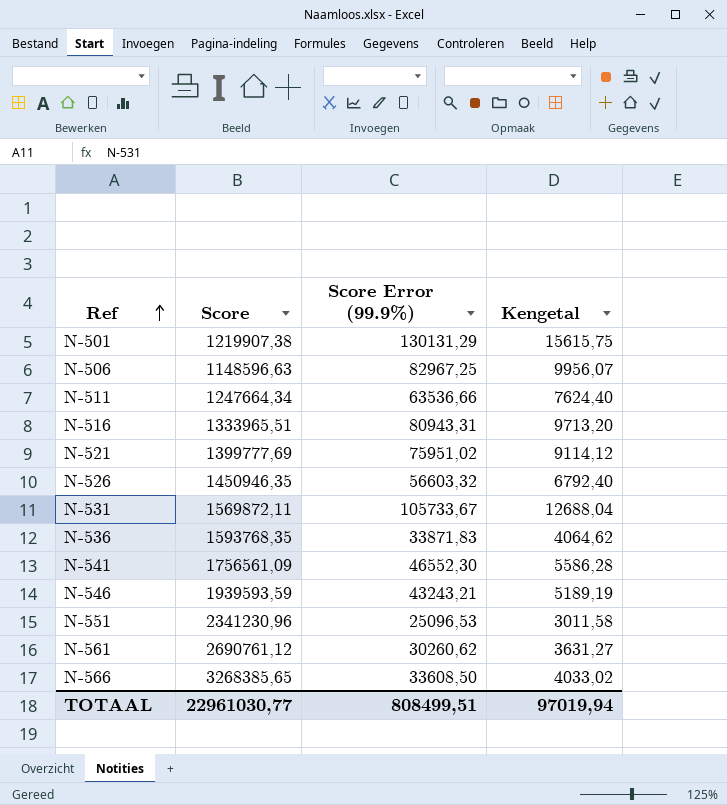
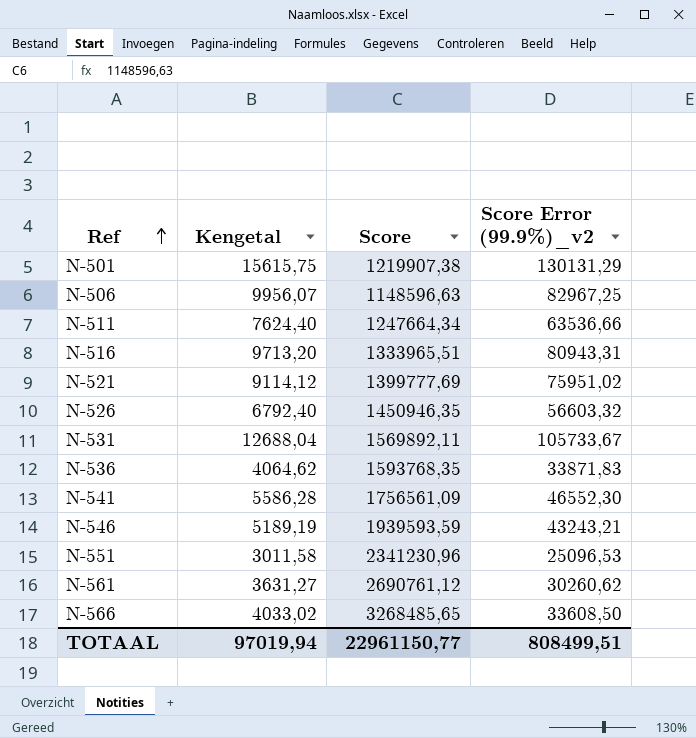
column Kengetal | position: 4 -> 2
column name: Score Error (99.9%) -> Score Error (99.9%)_v2
N-531 | Score: 1569872,11 -> 1569892,11
N-566 | Score: 3268385,65 -> 3268485,65
TOTAAL | Score: 22961030,77 -> 22961150,77

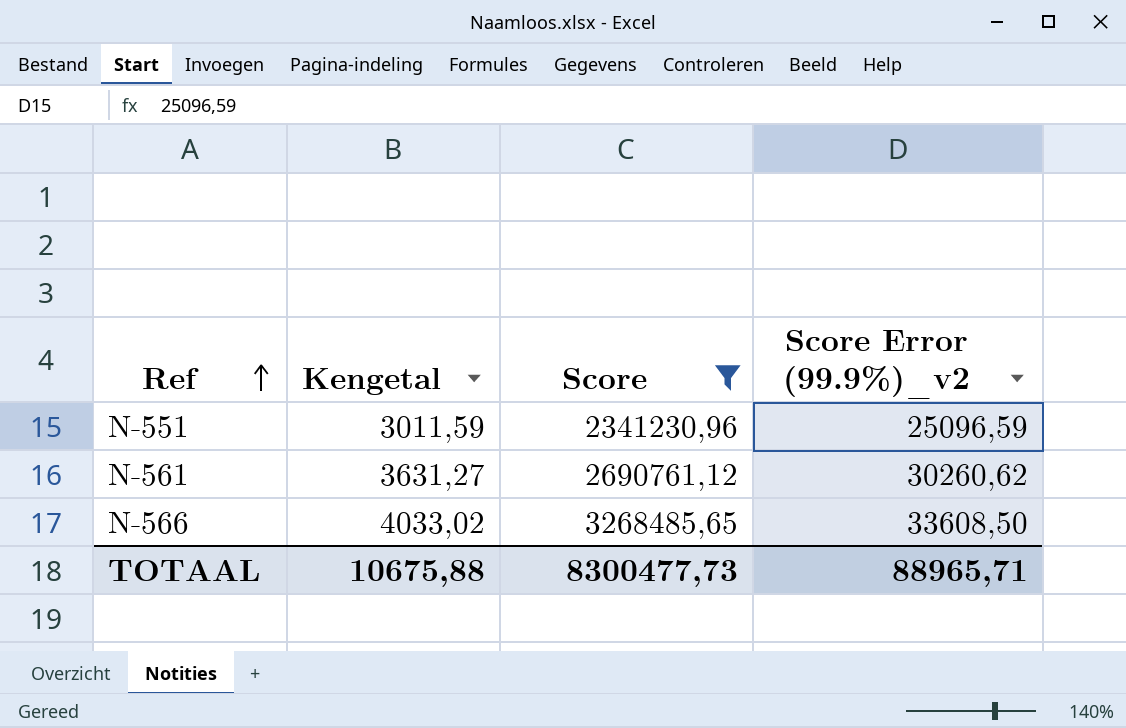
filter: none -> Score >= 2341230,96
N-551 | Kengetal: 3011,58 -> 3011,59
N-551 | Score Error (99.9%)_v2: 25096,53 -> 25096,59
TOTAAL | Kengetal: 97019,94 -> 10675,88
TOTAAL | Score: 22961150,77 -> 8300477,73
TOTAAL | Score Error (99.9%)_v2: 808499,51 -> 88965,71

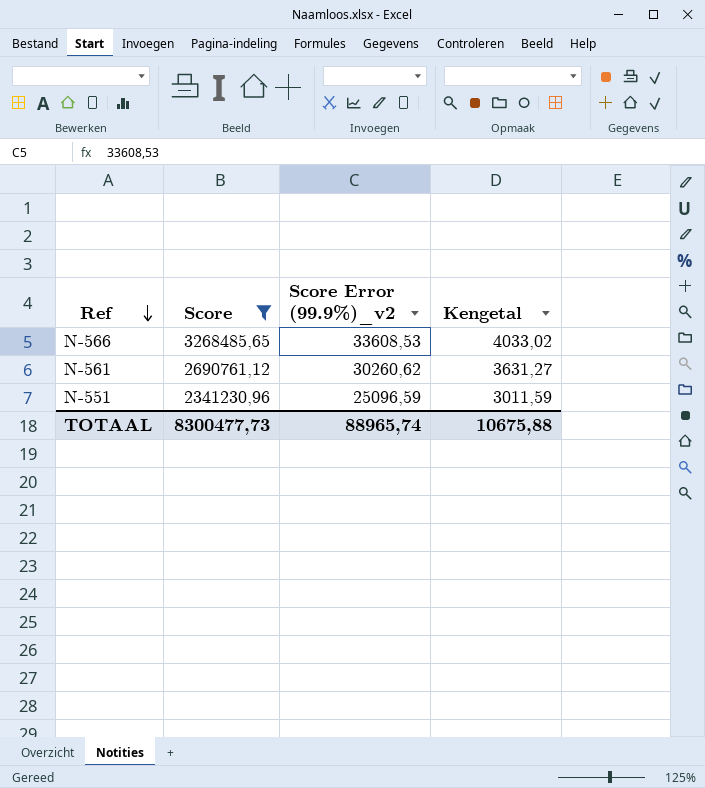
row order: Ref ascending -> Ref descending
column Kengetal | position: 2 -> 4
N-566 | Score Error (99.9%)_v2: 33608,50 -> 33608,53
TOTAAL | Score Error (99.9%)_v2: 88965,71 -> 88965,74

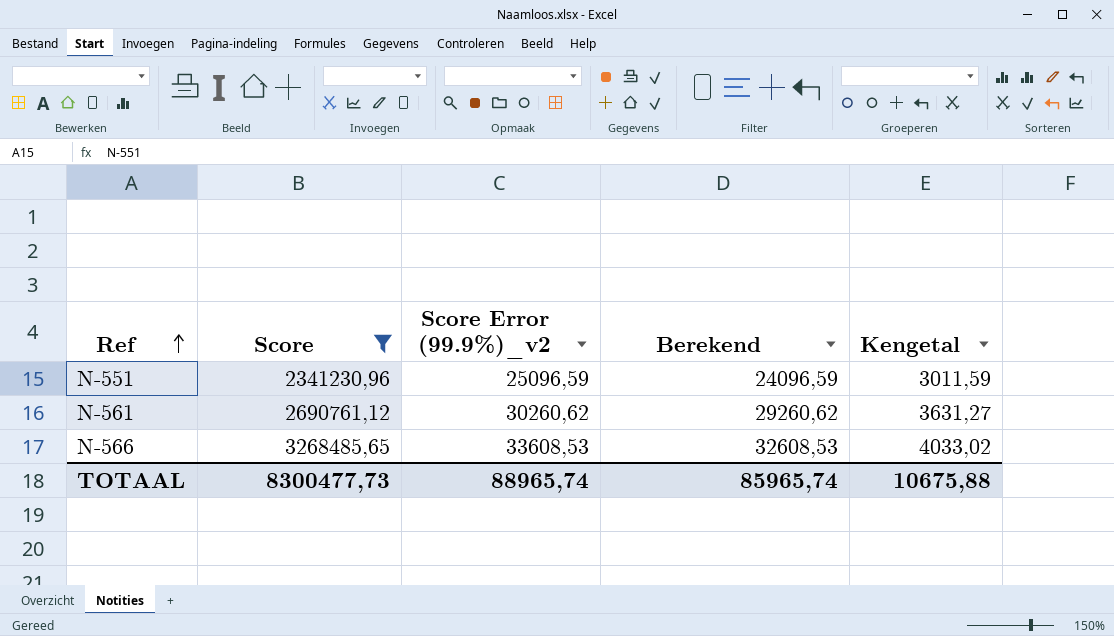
row order: Ref descending -> Ref ascending
column Berekend | formula: none -> [Score Error (99.9%)_v2] - 1000

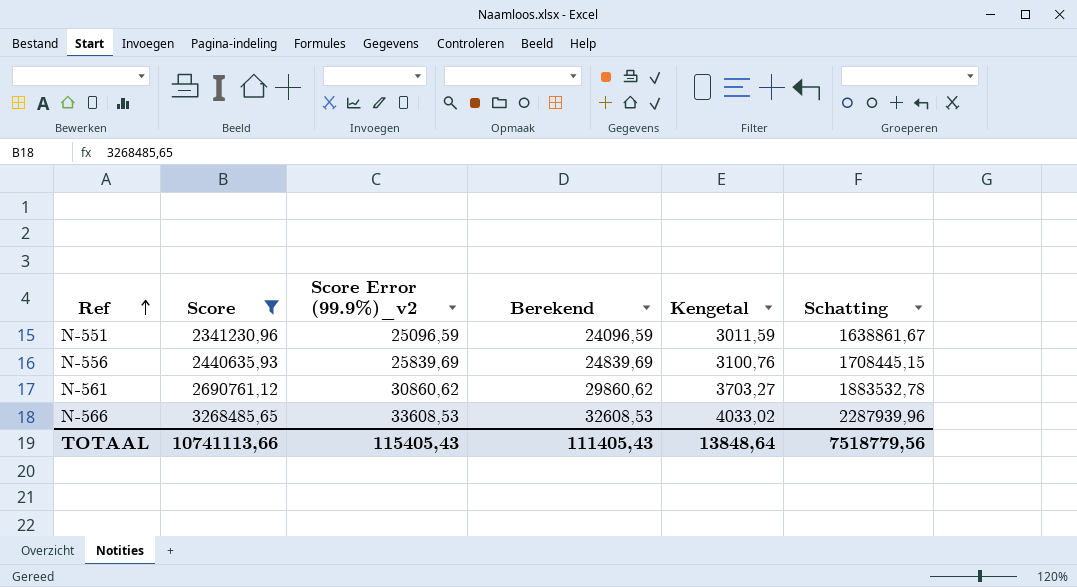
column Schatting | formula: none -> [Score] * 0,7
row N-556: none -> 2440635,93 | 25839,69 | 24839,69 | 3100,76 | 1708445,15
N-561 | Score Error (99.9%)_v2: 30260,62 -> 30860,62
N-561 | Berekend: 29260,62 -> 29860,62
N-561 | Kengetal: 3631,27 -> 3703,27
TOTAAL | Score: 8300477,73 -> 10741113,66
TOTAAL | Score Error (99.9%)_v2: 88965,74 -> 115405,43
TOTAAL | Berekend: 85965,74 -> 111405,43
TOTAAL | Kengetal: 10675,88 -> 13848,64

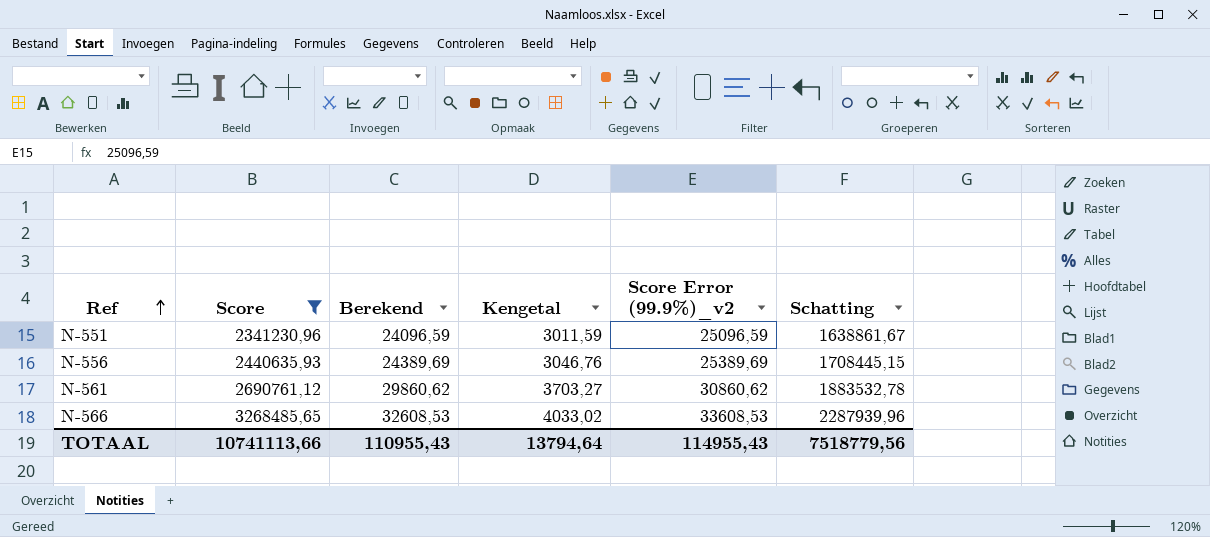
column Score Error (99.9%)_v2 | position: 3 -> 5
N-556 | Berekend: 24839,69 -> 24389,69
N-556 | Kengetal: 3100,76 -> 3046,76
N-556 | Score Error (99.9%)_v2: 25839,69 -> 25389,69
TOTAAL | Berekend: 111405,43 -> 110955,43
TOTAAL | Kengetal: 13848,64 -> 13794,64
TOTAAL | Score Error (99.9%)_v2: 115405,43 -> 114955,43

